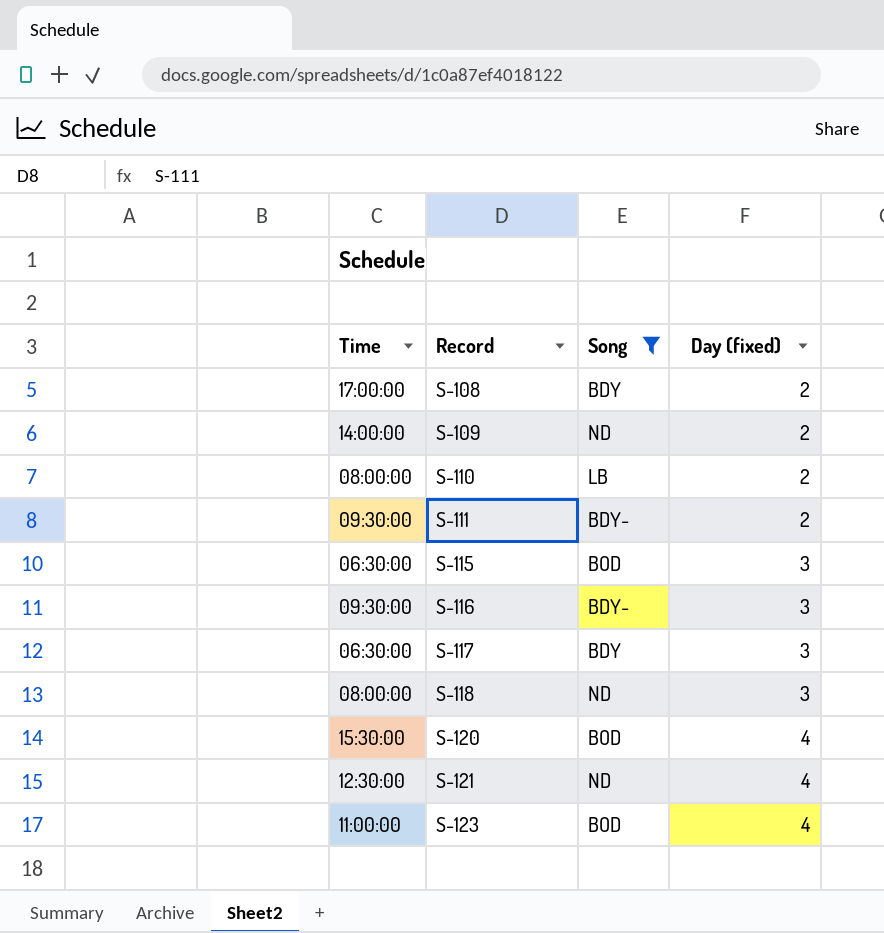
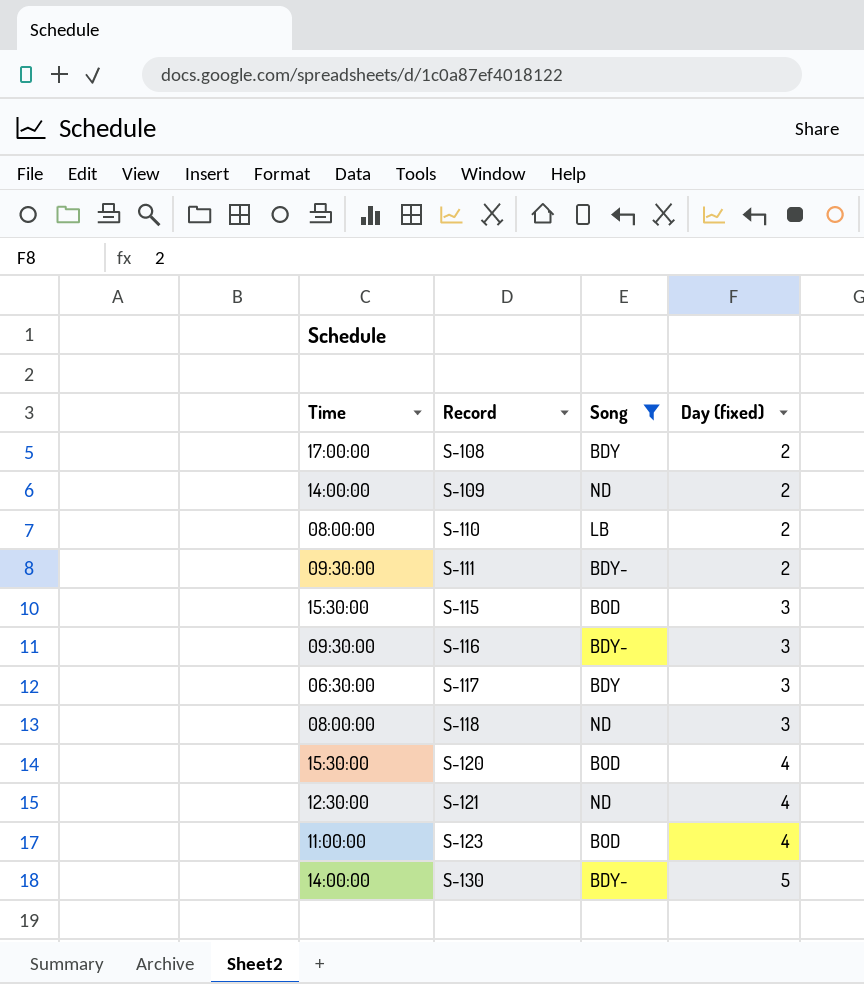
S-115 | Time: 06:30:00 -> 15:30:00
row S-130: none -> 14:00:00 | BDY- | 5

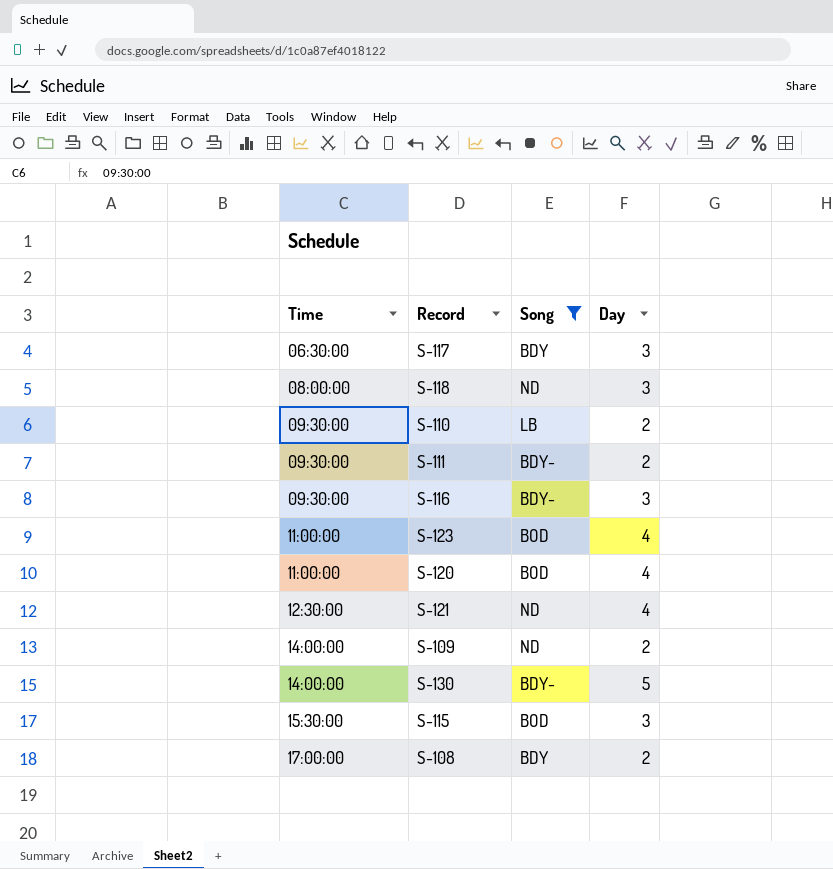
row order: Record ascending -> Time ascending
column name: Day (fixed) -> Day
S-110 | Time: 08:00:00 -> 09:30:00
S-120 | Time: 15:30:00 -> 11:00:00

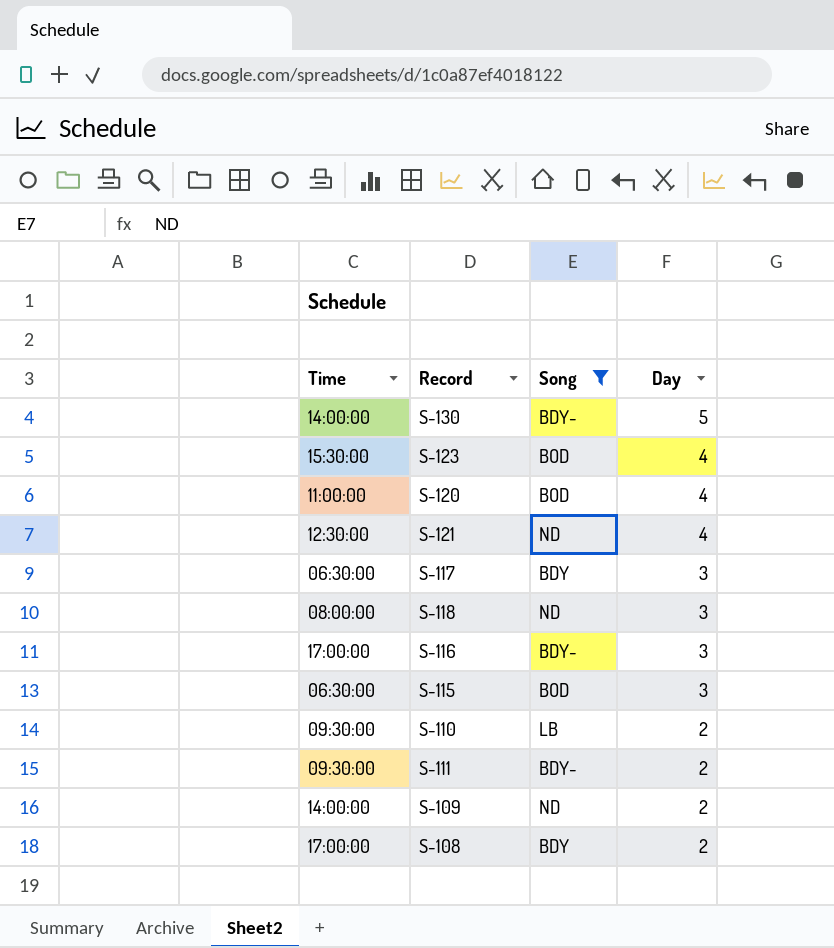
row order: Time ascending -> Day descending
S-123 | Time: 11:00:00 -> 15:30:00
S-116 | Time: 09:30:00 -> 17:00:00
S-115 | Time: 15:30:00 -> 06:30:00

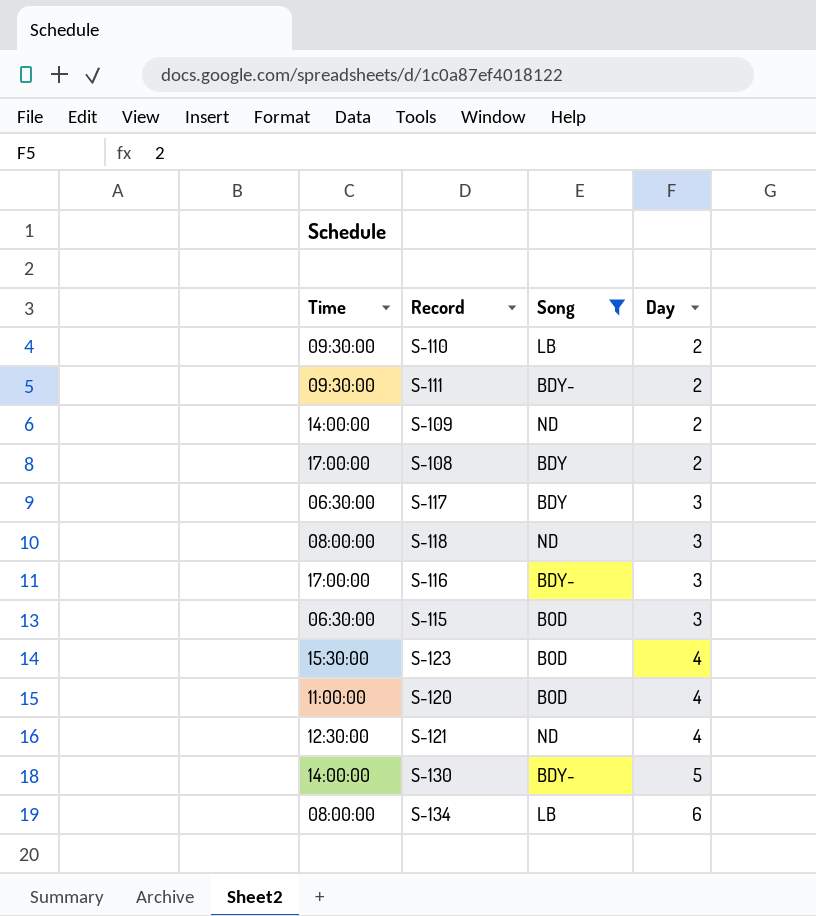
row order: Day descending -> Day ascending
row S-134: none -> 08:00:00 | LB | 6

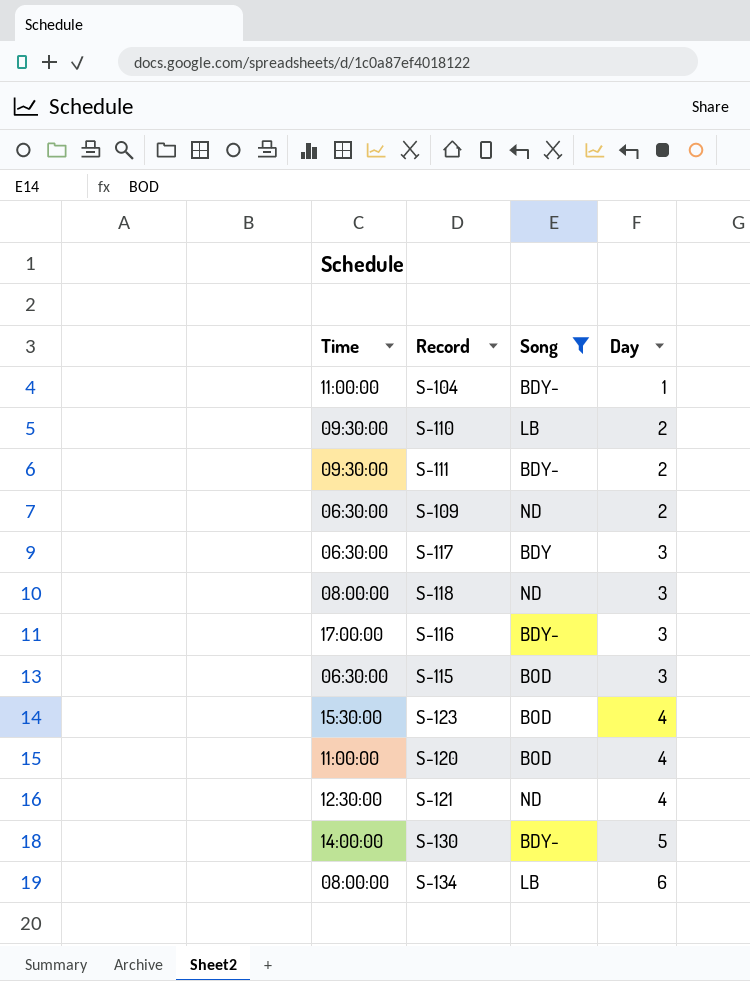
row S-108: 17:00:00 | BDY | 2 -> none
row S-104: none -> 11:00:00 | BDY- | 1
S-109 | Time: 14:00:00 -> 06:30:00

